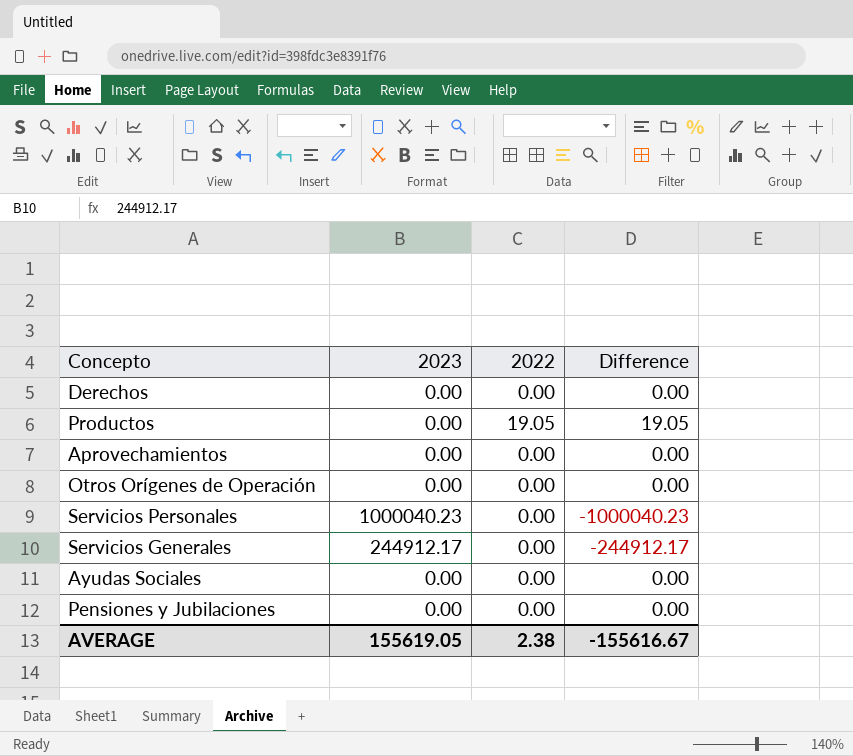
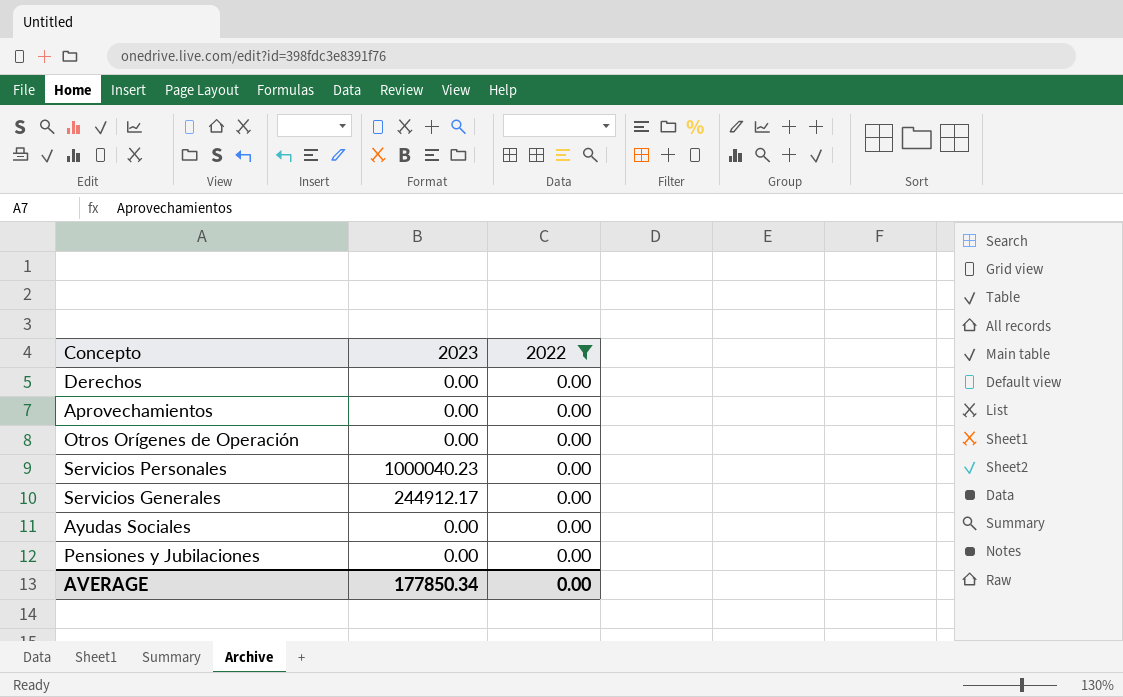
filter: none -> 2022 = 0.00
column Difference | formula: [2022] - [2023] -> none
AVERAGE | 2023: 155619.05 -> 177850.34
AVERAGE | 2022: 2.38 -> 0.00

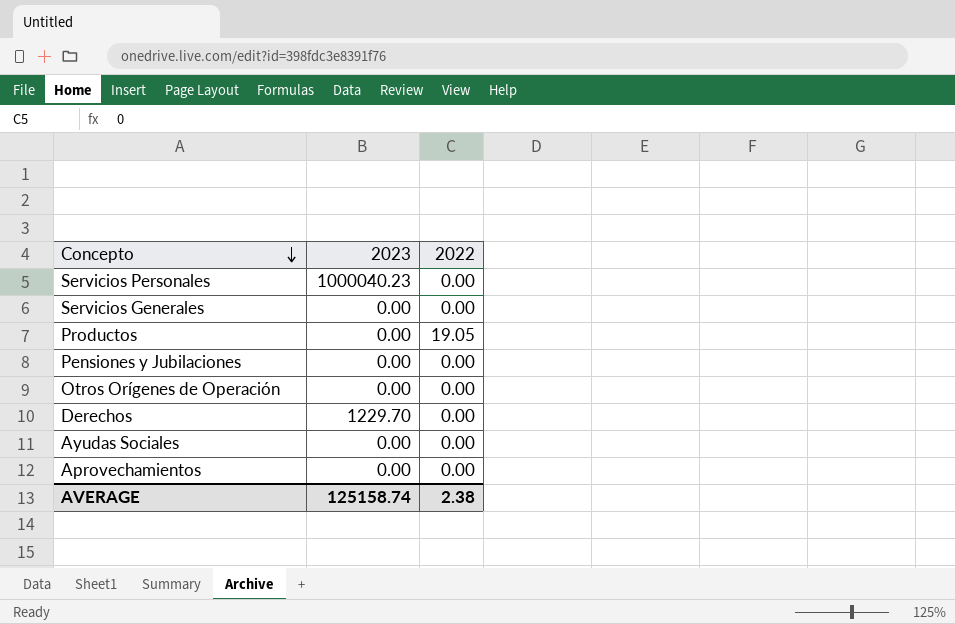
filter: 2022 = 0.00 -> none
row order: none -> Concepto descending
Servicios Generales | 2023: 244912.17 -> 0.00
Derechos | 2023: 0.00 -> 1229.70
AVERAGE | 2023: 177850.34 -> 125158.74
AVERAGE | 2022: 0.00 -> 2.38

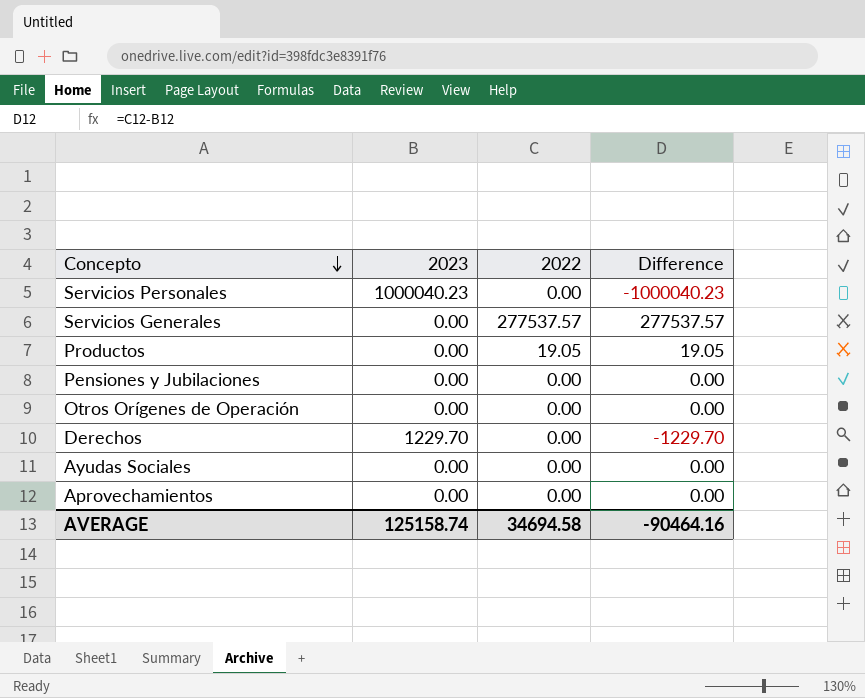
column Difference | formula: none -> [2022] - [2023]
Servicios Generales | 2022: 0.00 -> 277537.57
AVERAGE | 2022: 2.38 -> 34694.58

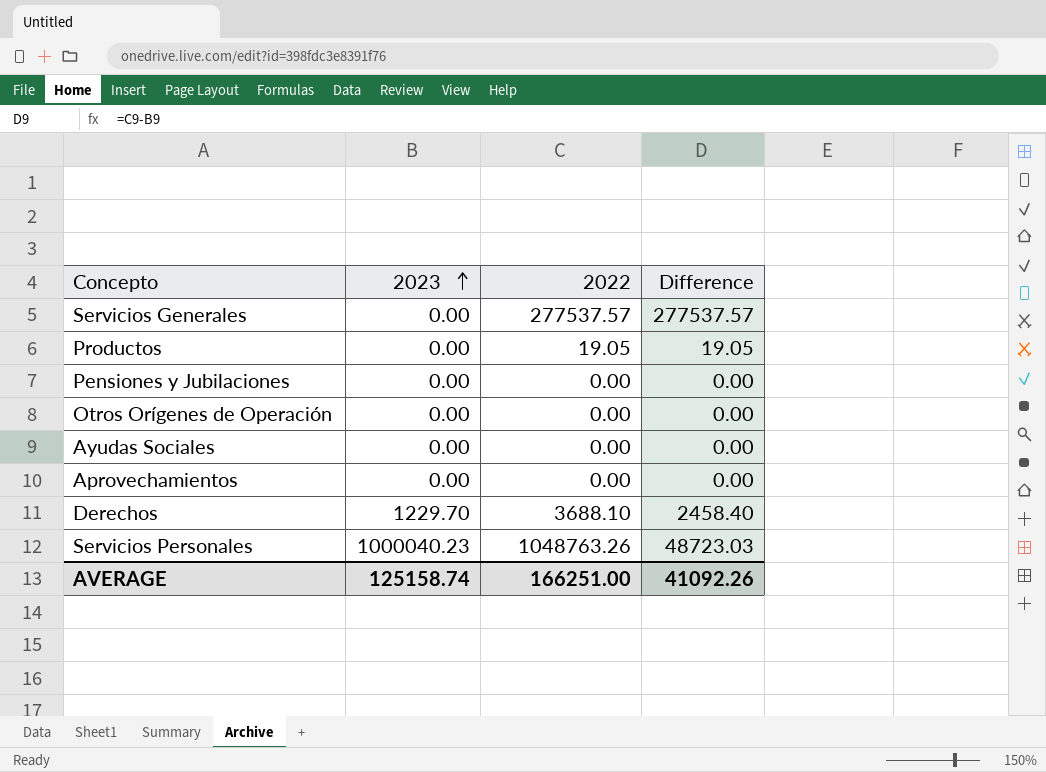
row order: Concepto descending -> 2023 ascending
Derechos | 2022: 0.00 -> 3688.10
Derechos | Difference: -1229.70 -> 2458.40
Servicios Personales | 2022: 0.00 -> 1048763.26
Servicios Personales | Difference: -1000040.23 -> 48723.03
AVERAGE | 2022: 34694.58 -> 166251.00
AVERAGE | Difference: -90464.16 -> 41092.26

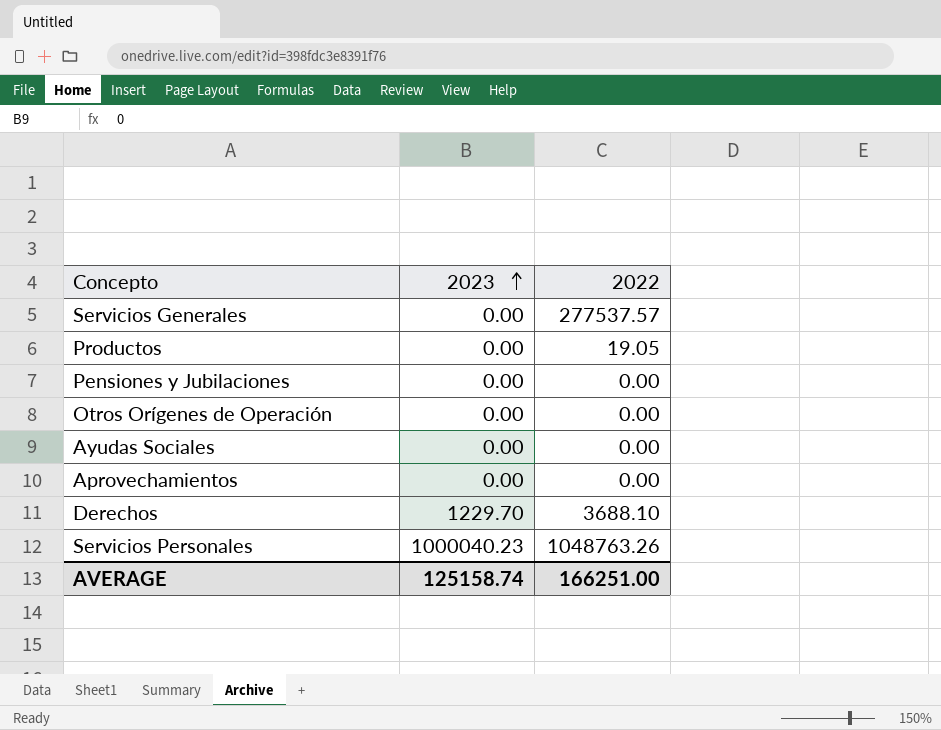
column Difference | formula: [2022] - [2023] -> none

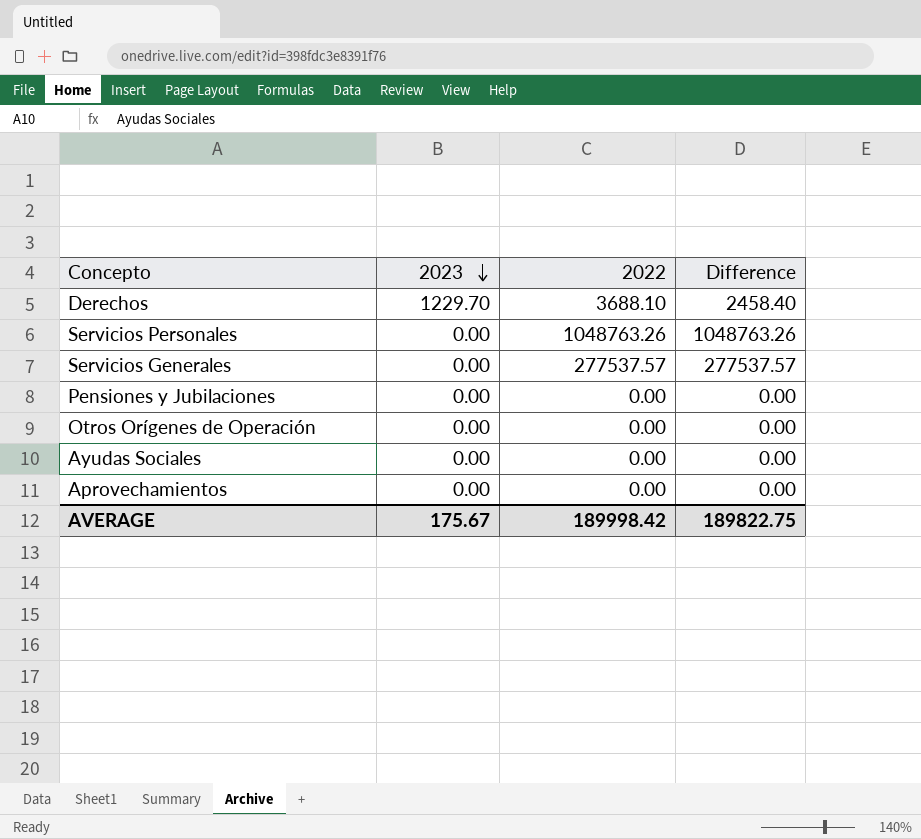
row order: 2023 ascending -> 2023 descending
column Difference | formula: none -> [2022] - [2023]
row Productos: 0.00 | 19.05 -> none
Servicios Personales | 2023: 1000040.23 -> 0.00
AVERAGE | 2023: 125158.74 -> 175.67
AVERAGE | 2022: 166251.00 -> 189998.42

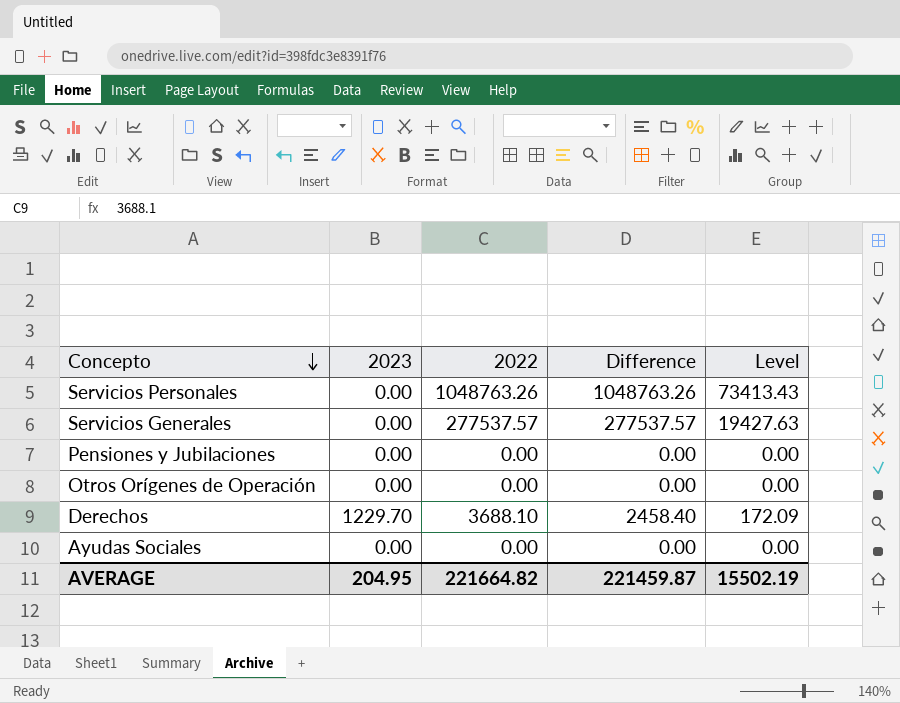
row order: 2023 descending -> Concepto descending
column Level | formula: none -> [Difference] * 0.07
row Aprovechamientos: 0.00 | 0.00 | 0.00 -> none
AVERAGE | 2023: 175.67 -> 204.95
AVERAGE | 2022: 189998.42 -> 221664.82
AVERAGE | Difference: 189822.75 -> 221459.87

